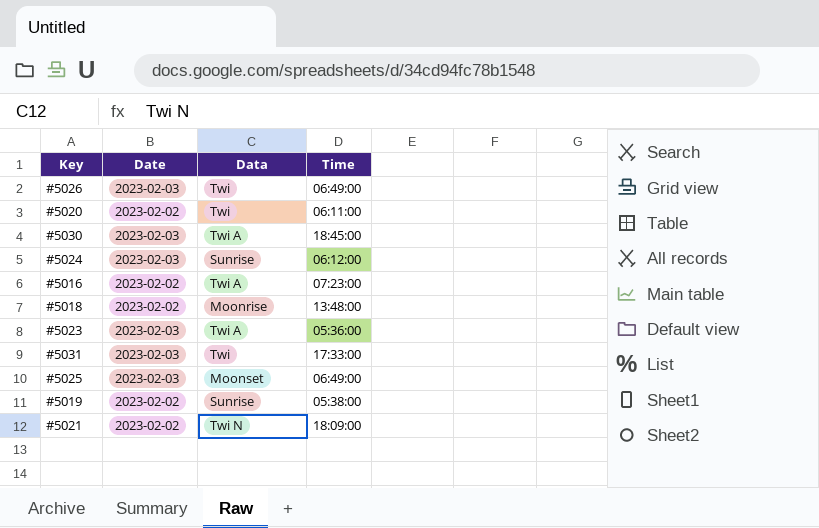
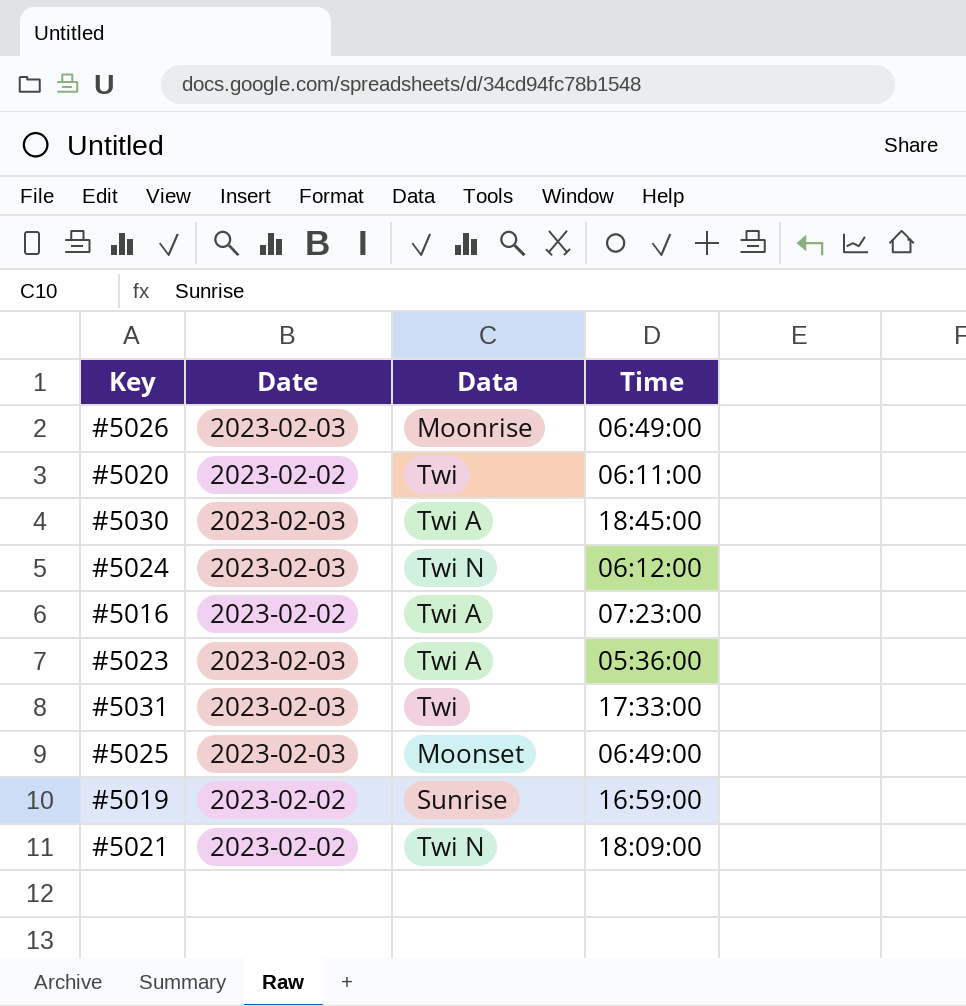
row #5018: 2023-02-02 | Moonrise | 13:48:00 -> none
#5026 | Data: Twi -> Moonrise
#5024 | Data: Sunrise -> Twi N
#5019 | Time: 05:38:00 -> 16:59:00

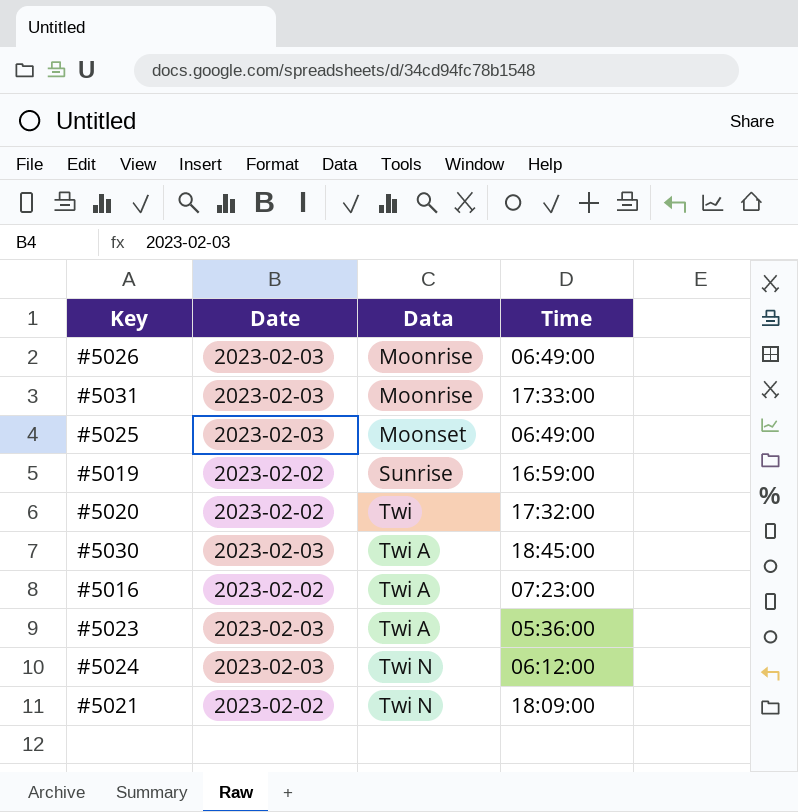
row order: none -> Data ascending
#5031 | Data: Twi -> Moonrise
#5020 | Time: 06:11:00 -> 17:32:00

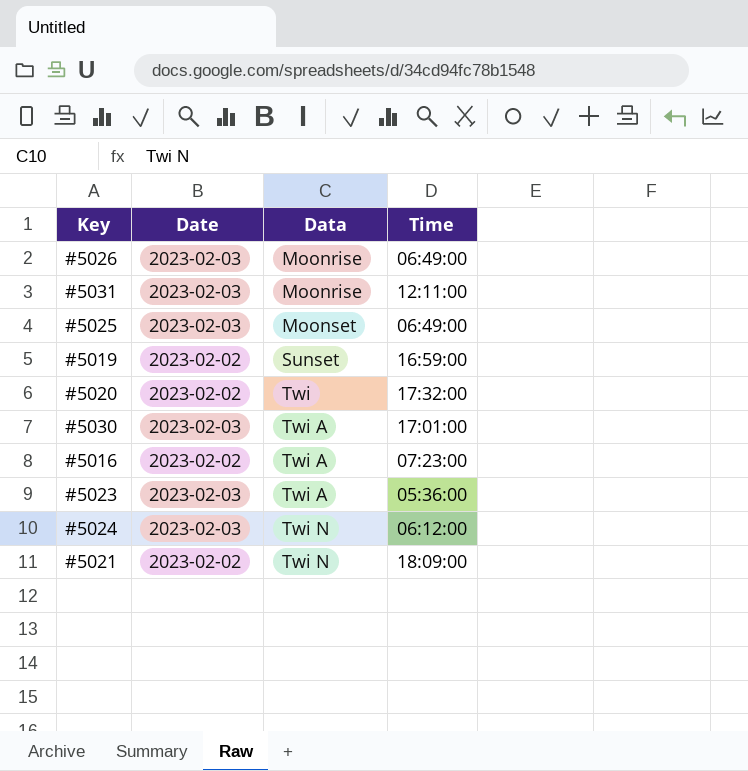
#5031 | Time: 17:33:00 -> 12:11:00
#5019 | Data: Sunrise -> Sunset
#5030 | Time: 18:45:00 -> 17:01:00

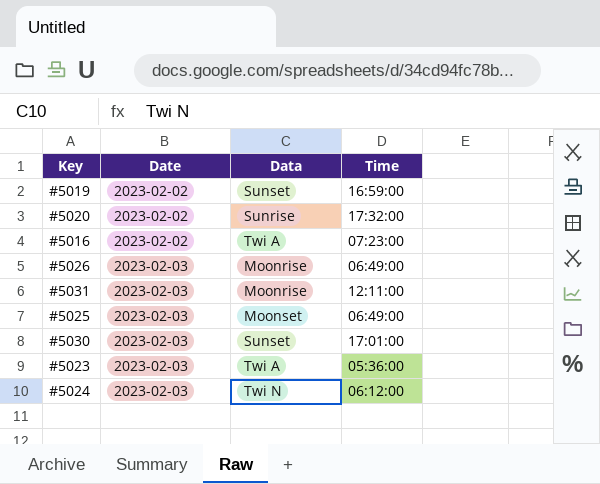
row order: Data ascending -> Date ascending
row #5021: 2023-02-02 | Twi N | 18:09:00 -> none
#5020 | Data: Twi -> Sunrise
#5030 | Data: Twi A -> Sunset

